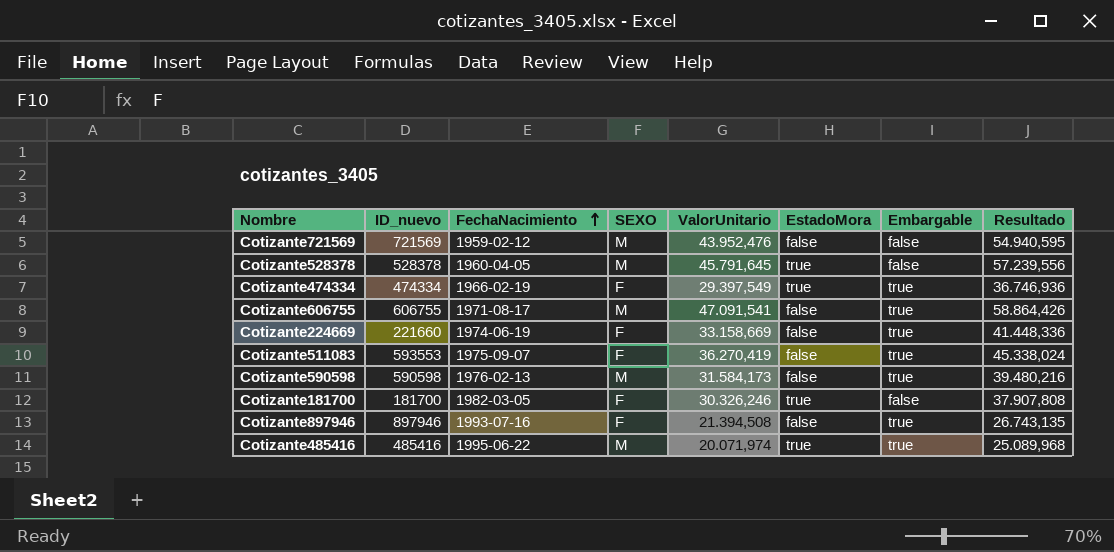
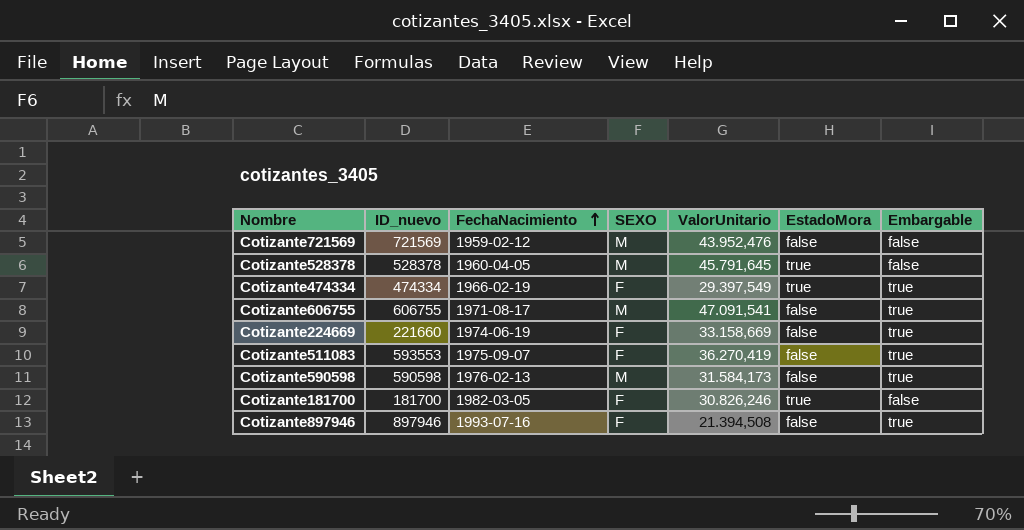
column Resultado | formula: [ValorUnitario] * 1,25 -> none
row Cotizante485416: 485416 | 1995-06-22 | M | 20.071,974 | true | true | 25.089,968 -> none
Cotizante181700 | ValorUnitario: 30.326,246 -> 30.826,246

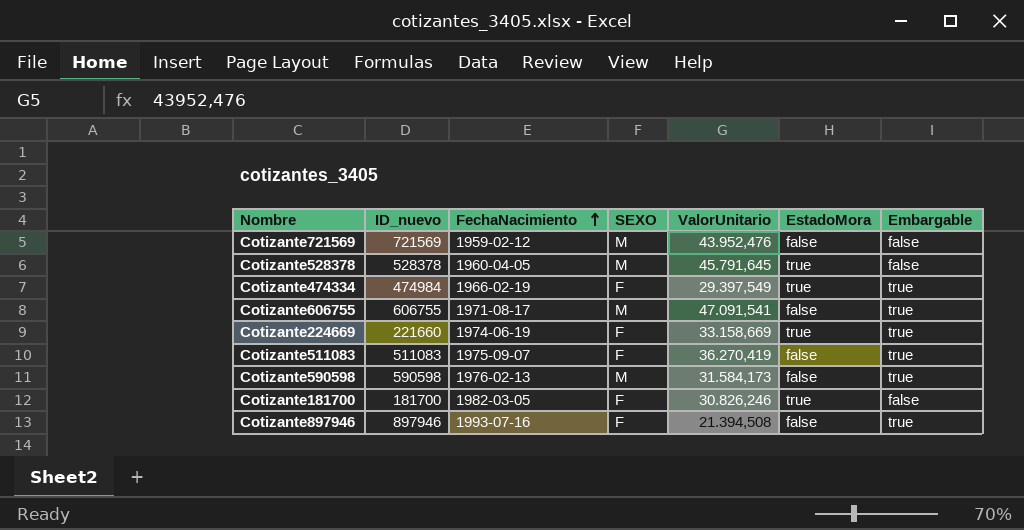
Cotizante474334 | ID_nuevo: 474334 -> 474984
Cotizante224669 | EstadoMora: false -> true
Cotizante511083 | ID_nuevo: 593553 -> 511083

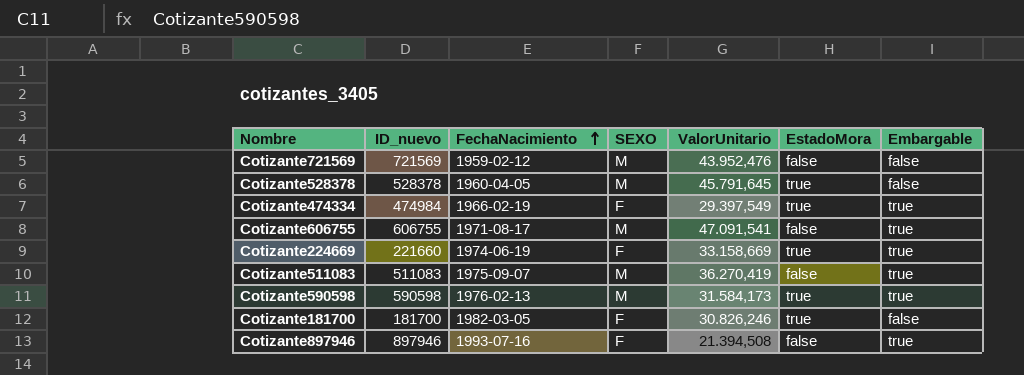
Cotizante511083 | SEXO: F -> M
Cotizante590598 | EstadoMora: false -> true

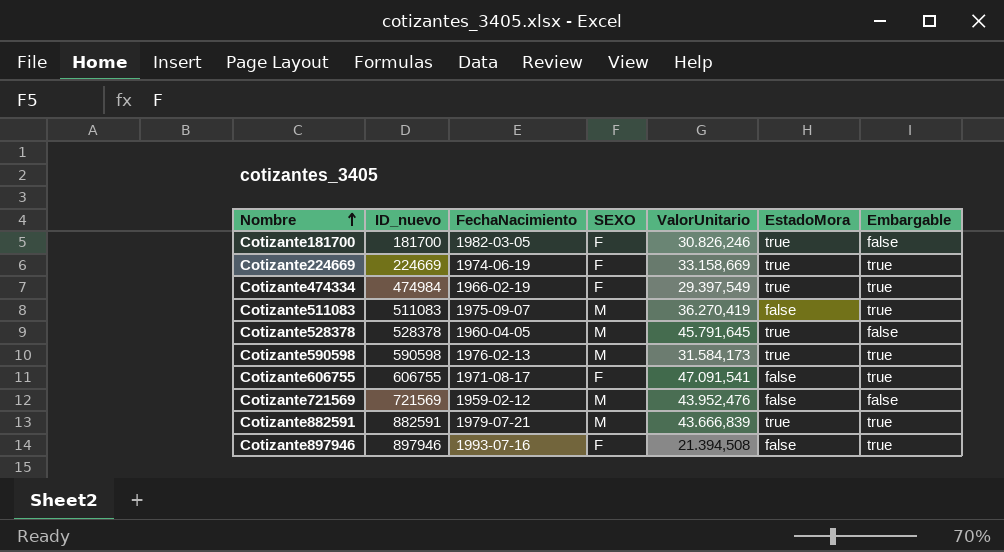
row order: FechaNacimiento ascending -> Nombre ascending
Cotizante224669 | ID_nuevo: 221660 -> 224669
Cotizante606755 | SEXO: M -> F
row Cotizante882591: none -> 882591 | 1979-07-21 | M | 43.666,839 | true | true

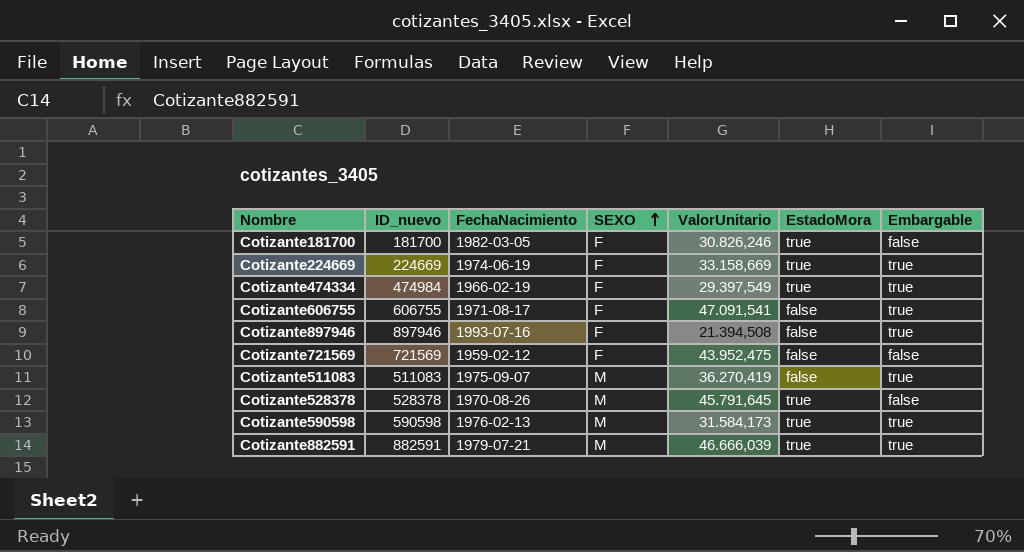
row order: Nombre ascending -> SEXO ascending
Cotizante721569 | SEXO: M -> F
Cotizante721569 | ValorUnitario: 43.952,476 -> 43.952,475
Cotizante528378 | FechaNacimiento: 1960-04-05 -> 1970-08-26
Cotizante882591 | ValorUnitario: 43.666,839 -> 46.666,039

